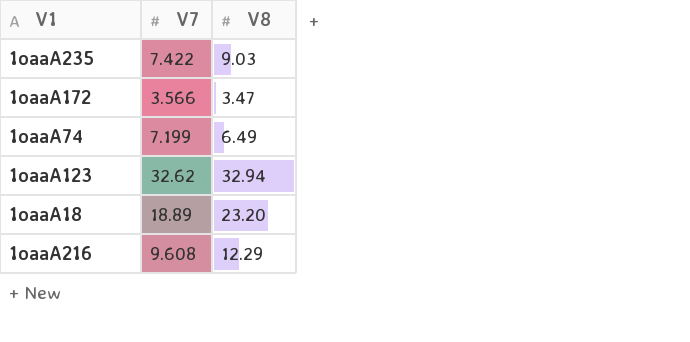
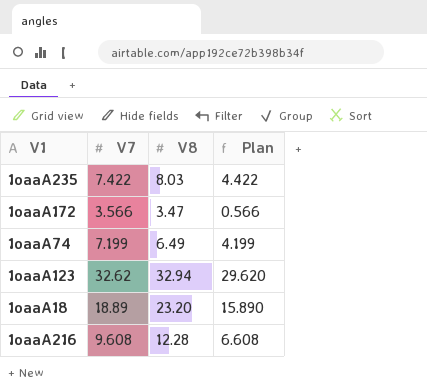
column Plan | formula: none -> [V7] - 3
1oaaA235 | V8: 9.03 -> 8.03
1oaaA216 | V8: 12.29 -> 12.28

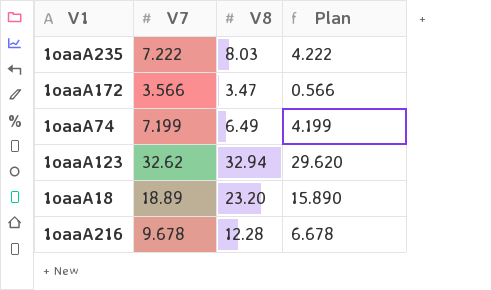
1oaaA235 | V7: 7.422 -> 7.222
1oaaA235 | Plan: 4.422 -> 4.222
1oaaA216 | V7: 9.608 -> 9.678
1oaaA216 | Plan: 6.608 -> 6.678

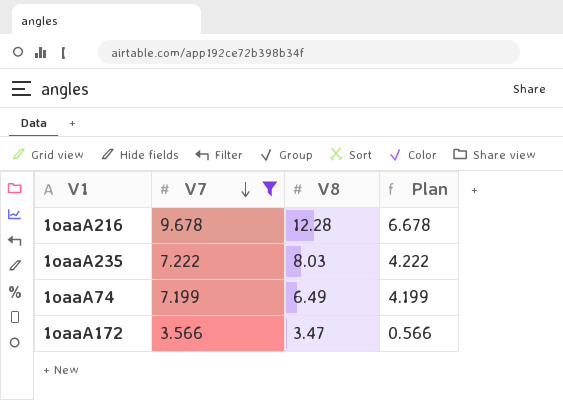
filter: none -> V7 <= 9.678
row order: none -> V7 descending

